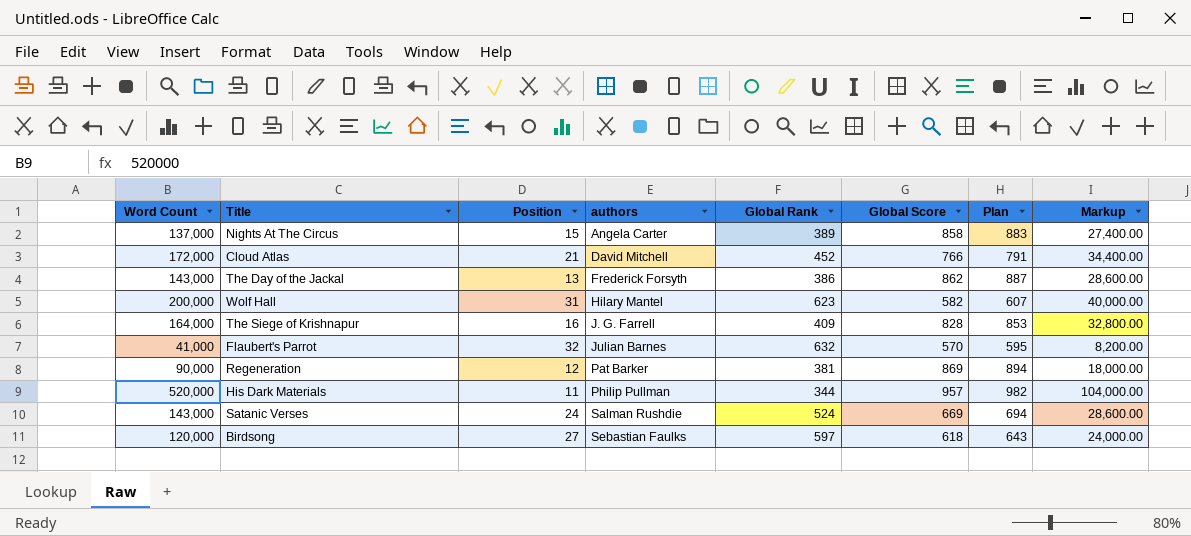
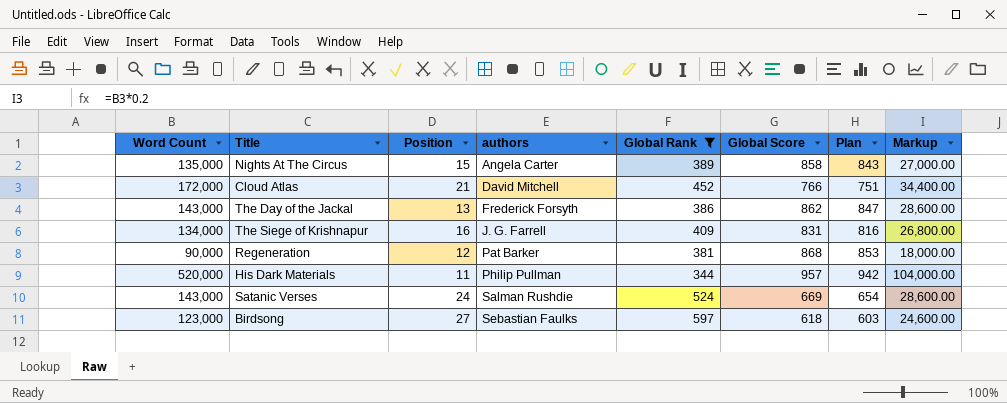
filter: none -> Global Rank <= 597
column Plan | formula: [Global Score] + 25 -> [Global Score] - 15
Nights At The Circus | Word Count: 137,000 -> 135,000
Nights At The Circus | Markup: 27,400.00 -> 27,000.00
The Siege of Krishnapur | Word Count: 164,000 -> 134,000
The Siege of Krishnapur | Global Score: 828 -> 831
The Siege of Krishnapur | Markup: 32,800.00 -> 26,800.00
Regeneration | Global Score: 869 -> 868
Birdsong | Word Count: 120,000 -> 123,000
Birdsong | Markup: 24,000.00 -> 24,600.00

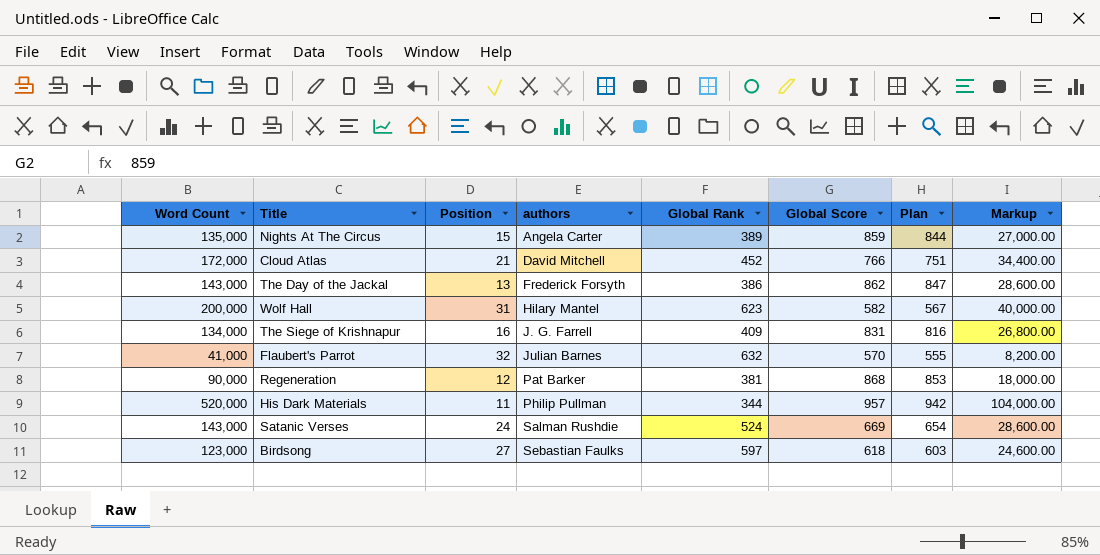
filter: Global Rank <= 597 -> none
Nights At The Circus | Global Score: 858 -> 859
Nights At The Circus | Plan: 843 -> 844

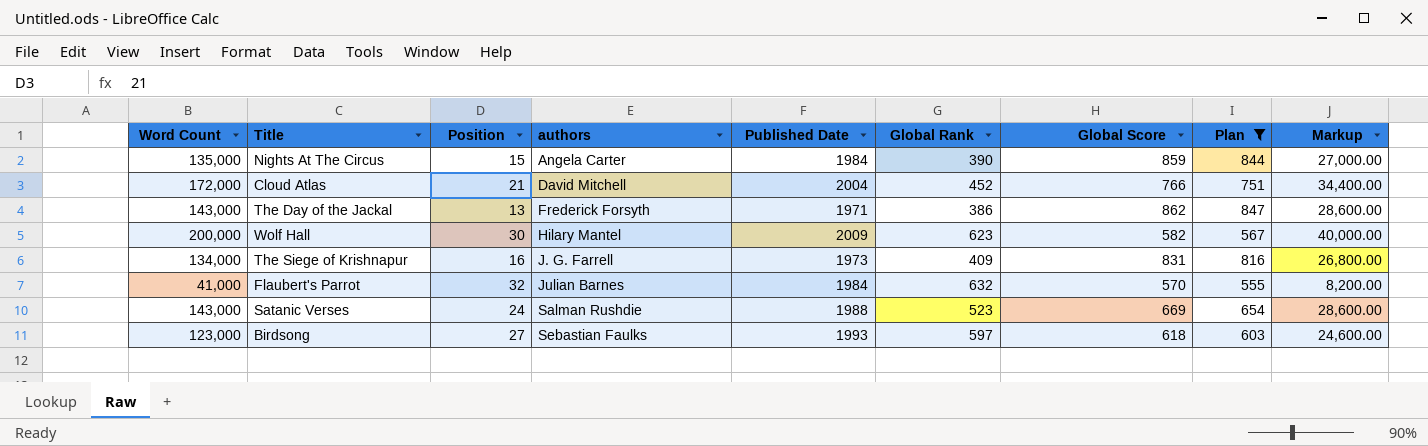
filter: none -> Plan <= 847
column Published Date | position: none -> 5
Nights At The Circus | Global Rank: 389 -> 390
Wolf Hall | Position: 31 -> 30
Satanic Verses | Global Rank: 524 -> 523

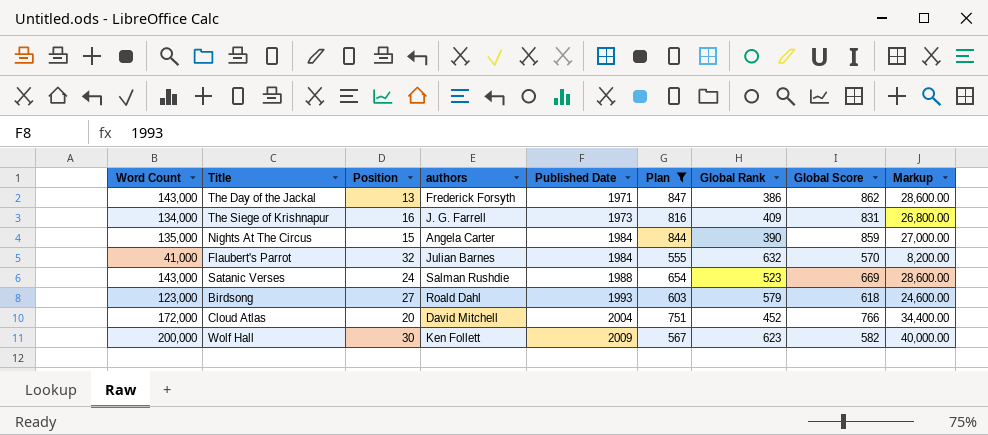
row order: authors ascending -> Published Date ascending
column Plan | position: 8 -> 6
Birdsong | authors: Sebastian Faulks -> Roald Dahl
Birdsong | Global Rank: 597 -> 579
Cloud Atlas | Position: 21 -> 20
Wolf Hall | authors: Hilary Mantel -> Ken Follett

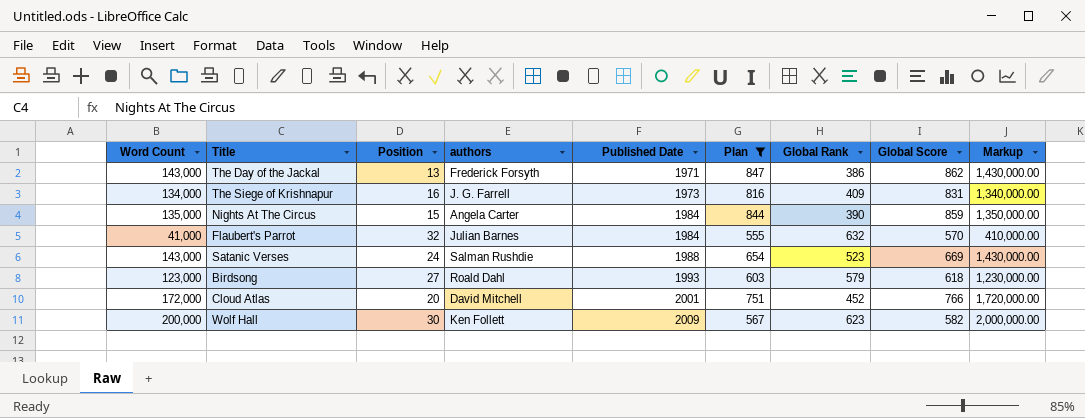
column Markup | formula: [Word Count] * 0.2 -> [Word Count] * 10
Cloud Atlas | Published Date: 2004 -> 2001

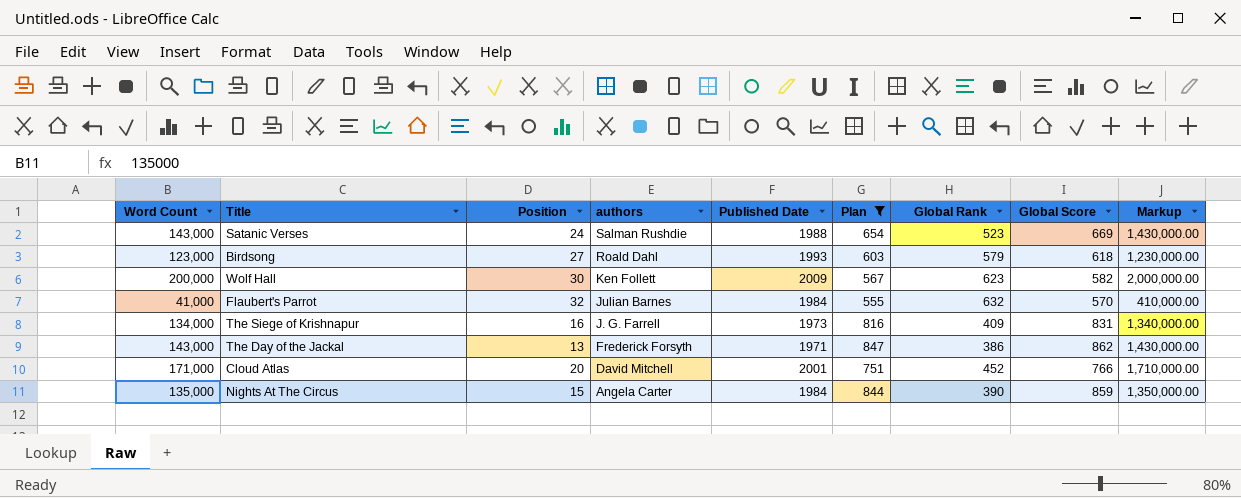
row order: Published Date ascending -> authors descending
Cloud Atlas | Word Count: 172,000 -> 171,000
Cloud Atlas | Markup: 1,720,000.00 -> 1,710,000.00

